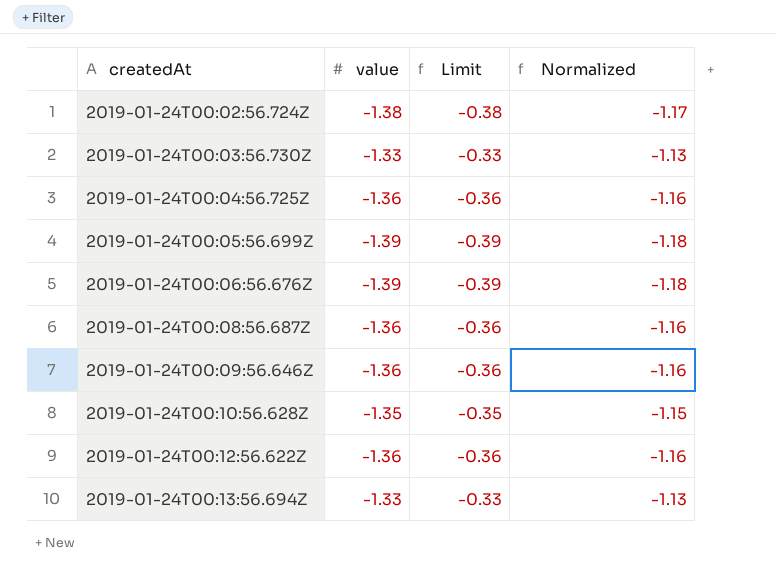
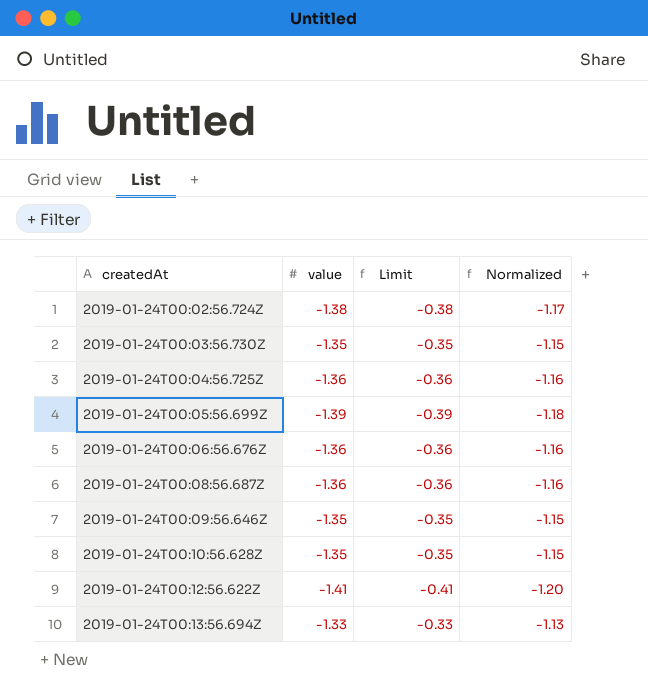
2019-01-24T00:03:56.730Z | value: -1.33 -> -1.35
2019-01-24T00:03:56.730Z | Limit: -0.33 -> -0.35
2019-01-24T00:03:56.730Z | Normalized: -1.13 -> -1.15
2019-01-24T00:06:56.676Z | value: -1.39 -> -1.36
2019-01-24T00:06:56.676Z | Limit: -0.39 -> -0.36
2019-01-24T00:06:56.676Z | Normalized: -1.18 -> -1.16
2019-01-24T00:09:56.646Z | value: -1.36 -> -1.35
2019-01-24T00:09:56.646Z | Limit: -0.36 -> -0.35
2019-01-24T00:09:56.646Z | Normalized: -1.16 -> -1.15
2019-01-24T00:12:56.622Z | value: -1.36 -> -1.41
2019-01-24T00:12:56.622Z | Limit: -0.36 -> -0.41
2019-01-24T00:12:56.622Z | Normalized: -1.16 -> -1.20

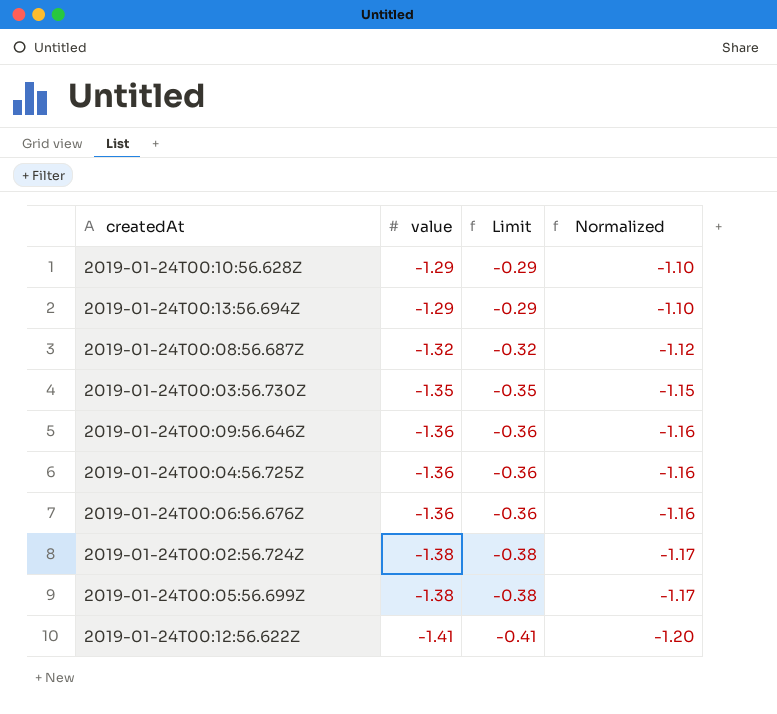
row order: createdAt ascending -> value descending
2019-01-24T00:10:56.628Z | value: -1.35 -> -1.29
2019-01-24T00:10:56.628Z | Limit: -0.35 -> -0.29
2019-01-24T00:10:56.628Z | Normalized: -1.15 -> -1.10
2019-01-24T00:13:56.694Z | value: -1.33 -> -1.29
2019-01-24T00:13:56.694Z | Limit: -0.33 -> -0.29
2019-01-24T00:13:56.694Z | Normalized: -1.13 -> -1.10
2019-01-24T00:08:56.687Z | value: -1.36 -> -1.32
2019-01-24T00:08:56.687Z | Limit: -0.36 -> -0.32
2019-01-24T00:08:56.687Z | Normalized: -1.16 -> -1.12
2019-01-24T00:09:56.646Z | value: -1.35 -> -1.36
2019-01-24T00:09:56.646Z | Limit: -0.35 -> -0.36
2019-01-24T00:09:56.646Z | Normalized: -1.15 -> -1.16
2019-01-24T00:05:56.699Z | value: -1.39 -> -1.38
2019-01-24T00:05:56.699Z | Limit: -0.39 -> -0.38
2019-01-24T00:05:56.699Z | Normalized: -1.18 -> -1.17

